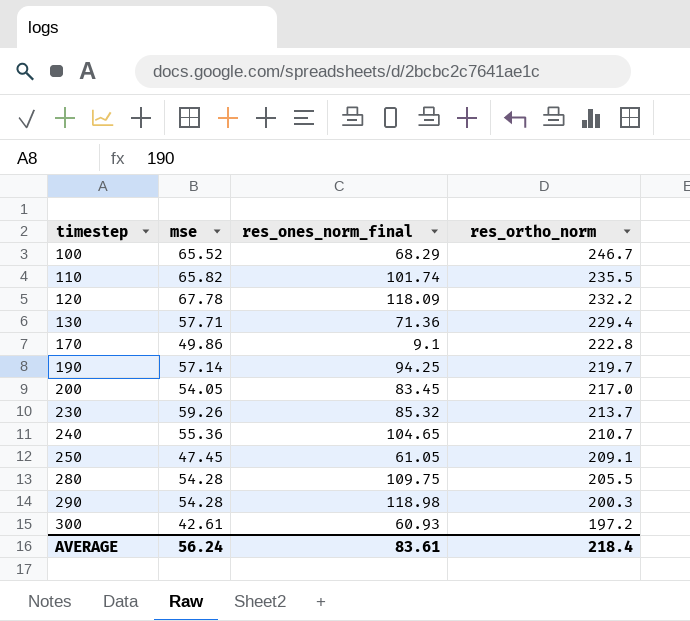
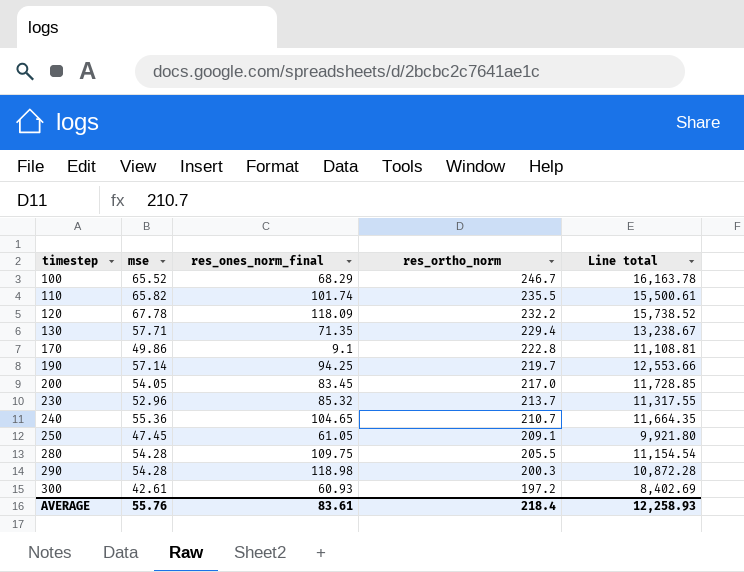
column Line total | formula: none -> [mse] * [res_ortho_norm]
130 | res_ones_norm_final: 71.36 -> 71.35
230 | mse: 59.26 -> 52.96
AVERAGE | mse: 56.24 -> 55.76

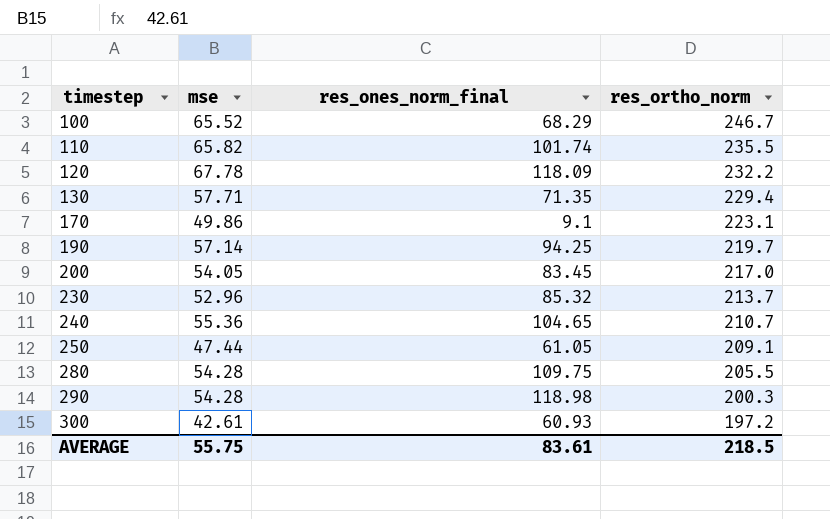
column Line total | formula: [mse] * [res_ortho_norm] -> none
170 | res_ortho_norm: 222.8 -> 223.1
250 | mse: 47.45 -> 47.44
AVERAGE | mse: 55.76 -> 55.75
AVERAGE | res_ortho_norm: 218.4 -> 218.5

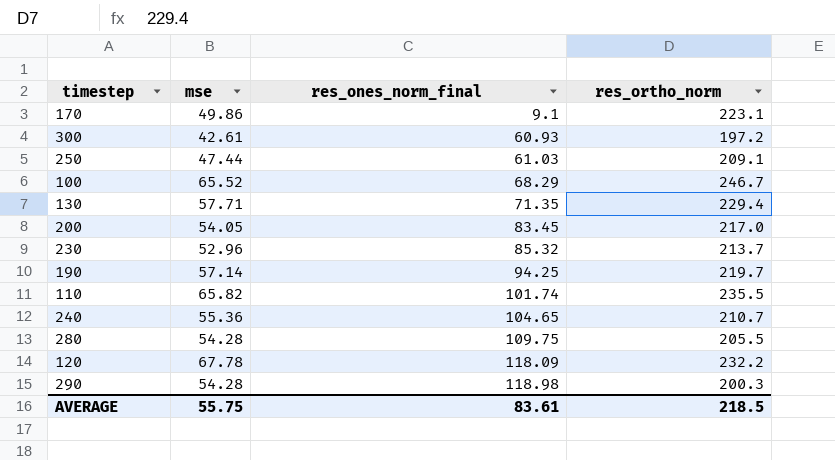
row order: timestep ascending -> res_ones_norm_final ascending
250 | res_ones_norm_final: 61.05 -> 61.03

